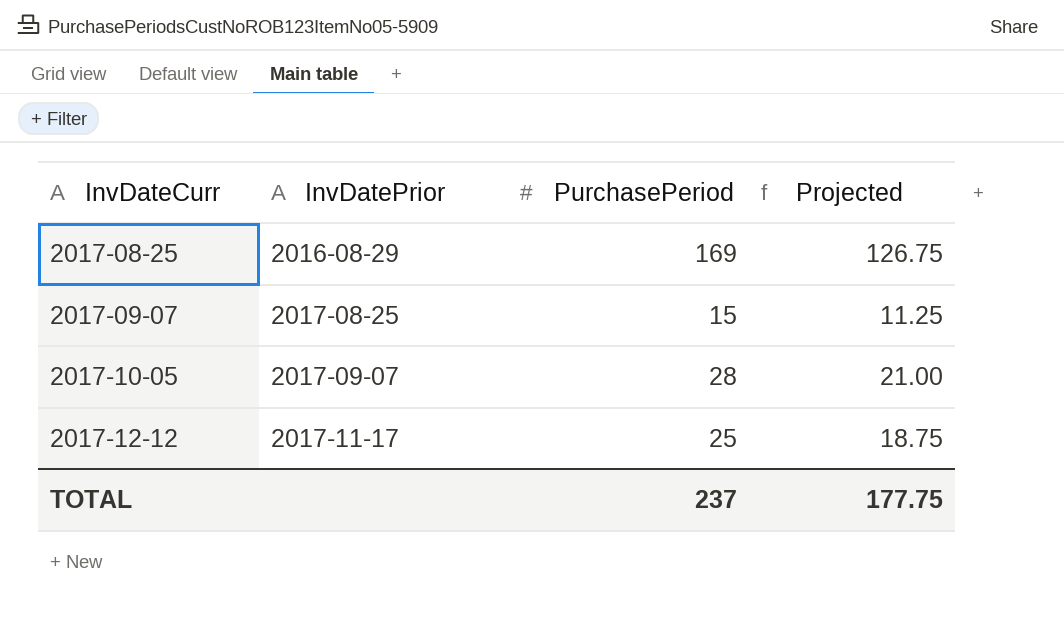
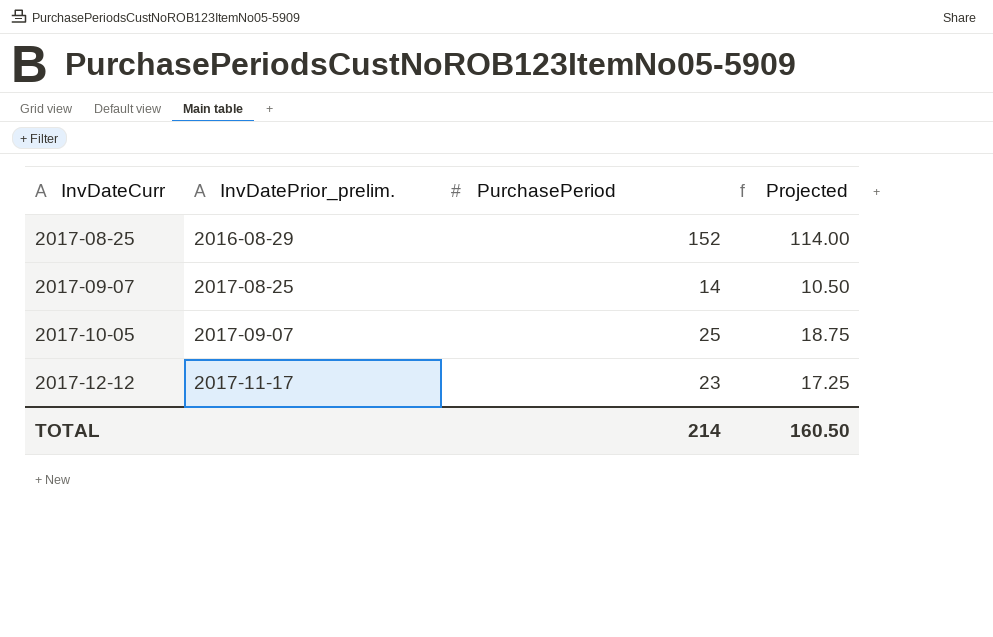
column name: InvDatePrior -> InvDatePrior_prelim.
2017-08-25 | PurchasePeriod: 169 -> 152
2017-08-25 | Projected: 126.75 -> 114.00
2017-09-07 | PurchasePeriod: 15 -> 14
2017-09-07 | Projected: 11.25 -> 10.50
2017-10-05 | PurchasePeriod: 28 -> 25
2017-10-05 | Projected: 21.00 -> 18.75
2017-12-12 | PurchasePeriod: 25 -> 23
2017-12-12 | Projected: 18.75 -> 17.25
TOTAL | PurchasePeriod: 237 -> 214
TOTAL | Projected: 177.75 -> 160.50

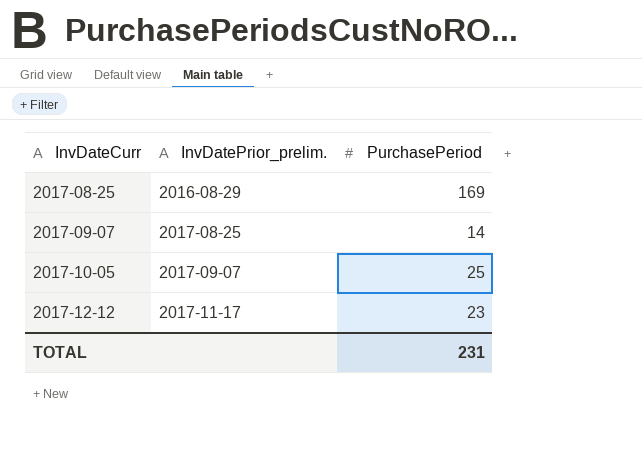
column Projected | formula: [PurchasePeriod] * 0.75 -> none
2017-08-25 | PurchasePeriod: 152 -> 169
TOTAL | PurchasePeriod: 214 -> 231

